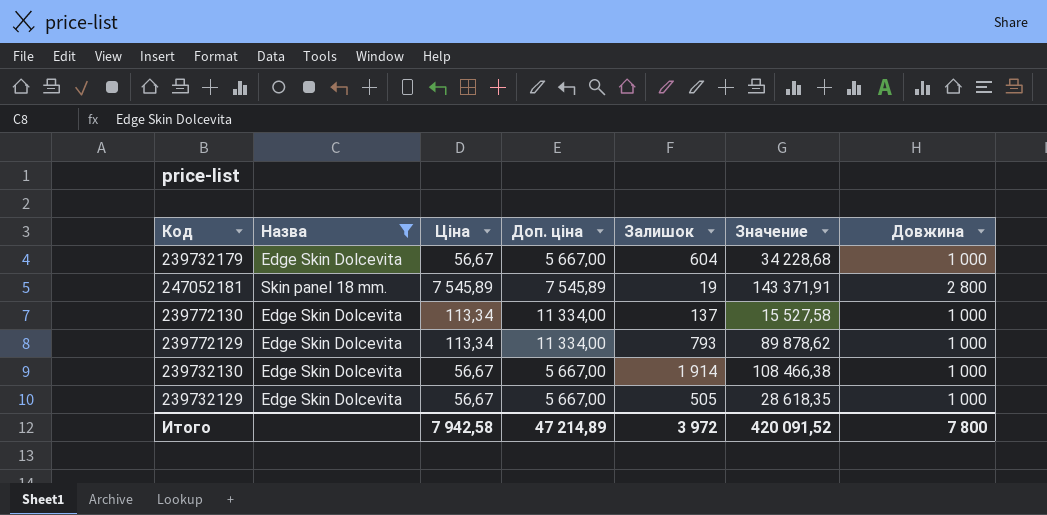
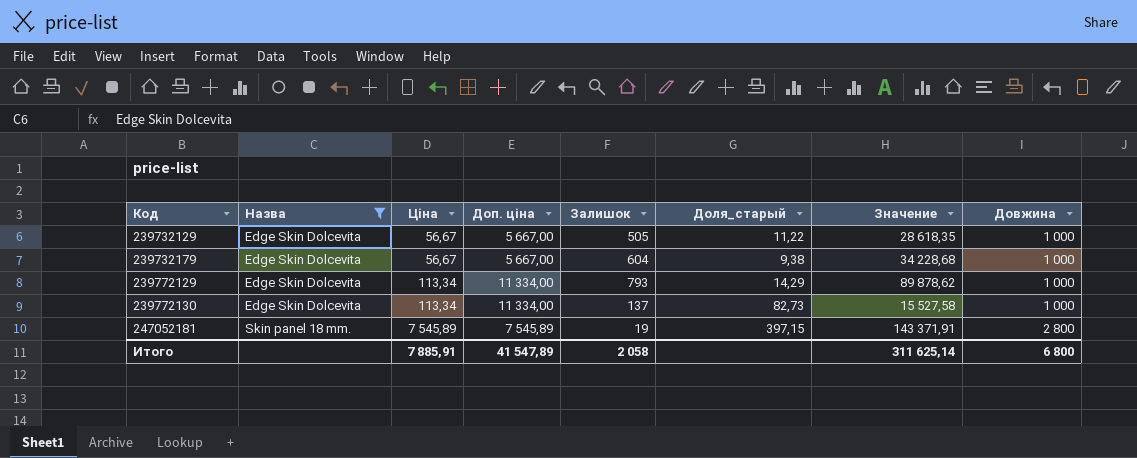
row order: none -> Код ascending
column Доля_старый | formula: none -> [Доп. ціна] / [Залишок]
row 239732130: Edge Skin Dolcevita | 56,67 | 5 667,00 | 1 914 | 108 466,38 | 1 000 -> none
Итого | Ціна: 7 942,58 -> 7 885,91
Итого | Доп. ціна: 47 214,89 -> 41 547,89
Итого | Залишок: 3 972 -> 2 058
Итого | Значение: 420 091,52 -> 311 625,14
Итого | Довжина: 7 800 -> 6 800

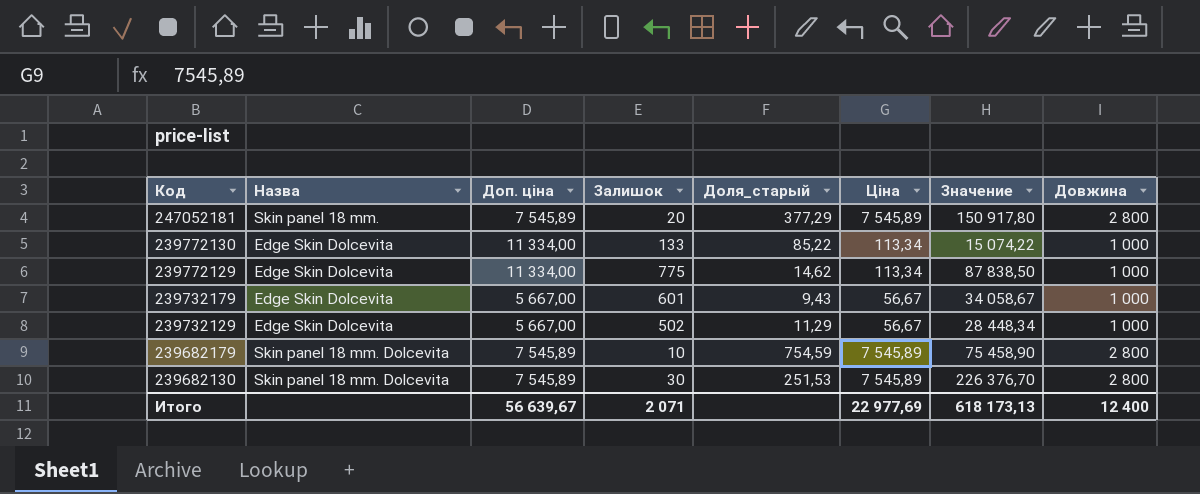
filter: Назва != Skin panel 18 mm. Dolcevita -> none
row order: Код ascending -> Код descending
column Ціна | position: 3 -> 6
247052181 | Залишок: 19 -> 20
247052181 | Доля_старый: 397,15 -> 377,29
247052181 | Значение: 143 371,91 -> 150 917,80
239772130 | Залишок: 137 -> 133
239772130 | Доля_старый: 82,73 -> 85,22
239772130 | Значение: 15 527,58 -> 15 074,22
239772129 | Залишок: 793 -> 775
239772129 | Доля_старый: 14,29 -> 14,62
239772129 | Значение: 89 878,62 -> 87 838,50
239732179 | Залишок: 604 -> 601
239732179 | Доля_старый: 9,38 -> 9,43
239732179 | Значение: 34 228,68 -> 34 058,67
239732129 | Залишок: 505 -> 502
239732129 | Доля_старый: 11,22 -> 11,29
239732129 | Значение: 28 618,35 -> 28 448,34
Итого | Доп. ціна: 41 547,89 -> 56 639,67
Итого | Залишок: 2 058 -> 2 071
Итого | Ціна: 7 885,91 -> 22 977,69
Итого | Значение: 311 625,14 -> 618 173,13
Итого | Довжина: 6 800 -> 12 400

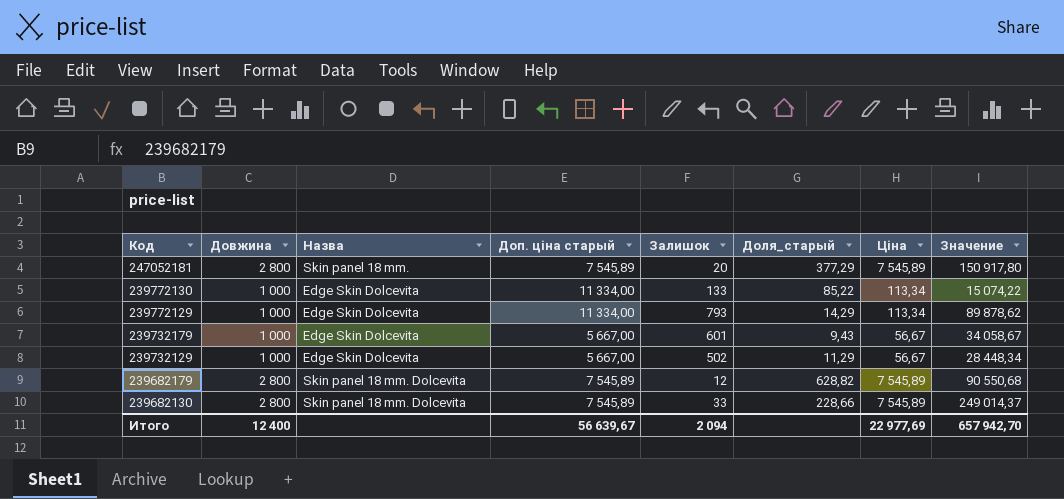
column Довжина | position: 8 -> 2
column name: Доп. ціна -> Доп. ціна старый
239772129 | Залишок: 775 -> 793
239772129 | Доля_старый: 14,62 -> 14,29
239772129 | Значение: 87 838,50 -> 89 878,62
239682179 | Залишок: 10 -> 12
239682179 | Доля_старый: 754,59 -> 628,82
239682179 | Значение: 75 458,90 -> 90 550,68
239682130 | Залишок: 30 -> 33
239682130 | Доля_старый: 251,53 -> 228,66
239682130 | Значение: 226 376,70 -> 249 014,37
Итого | Залишок: 2 071 -> 2 094
Итого | Значение: 618 173,13 -> 657 942,70

